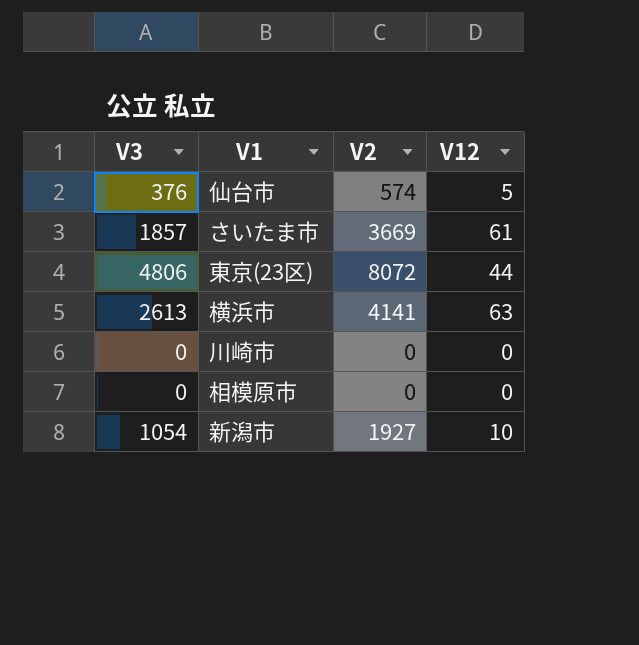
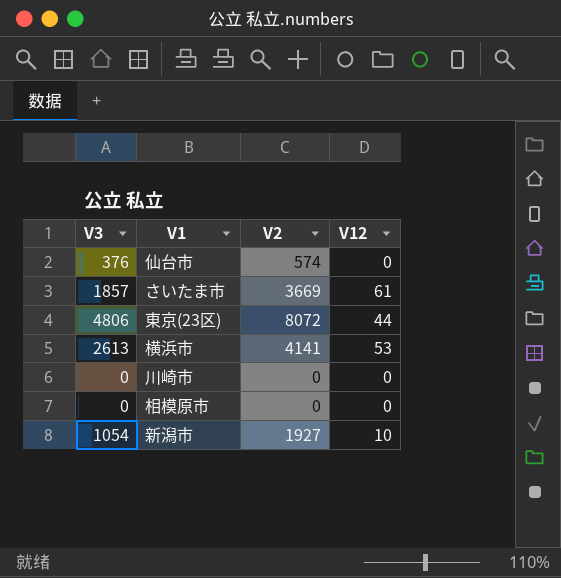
仙台市 | V12: 5 -> 0
横浜市 | V12: 63 -> 53

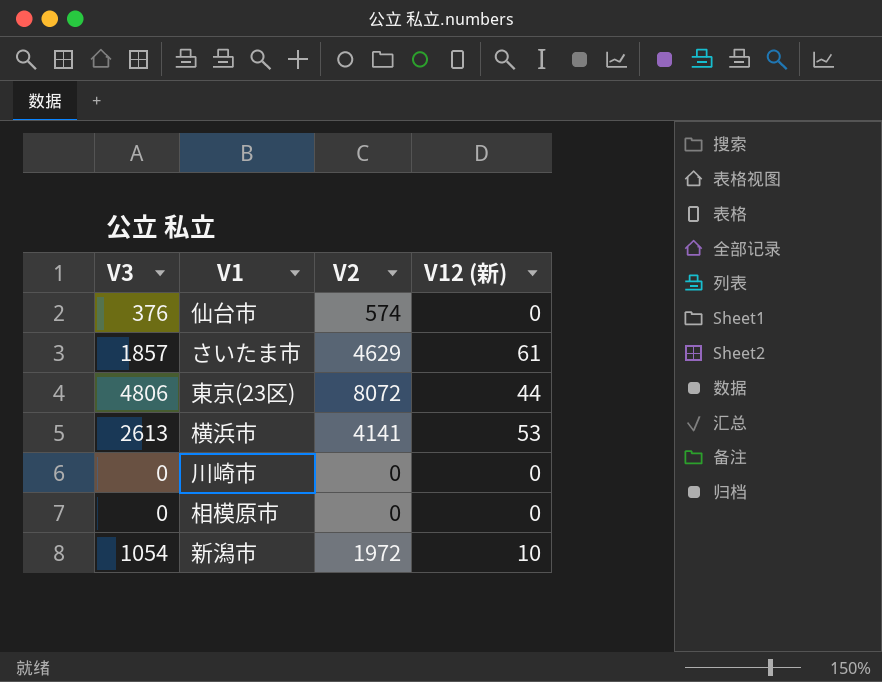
column name: V12 -> V12 (新)
さいたま市 | V2: 3669 -> 4629
新潟市 | V2: 1927 -> 1972

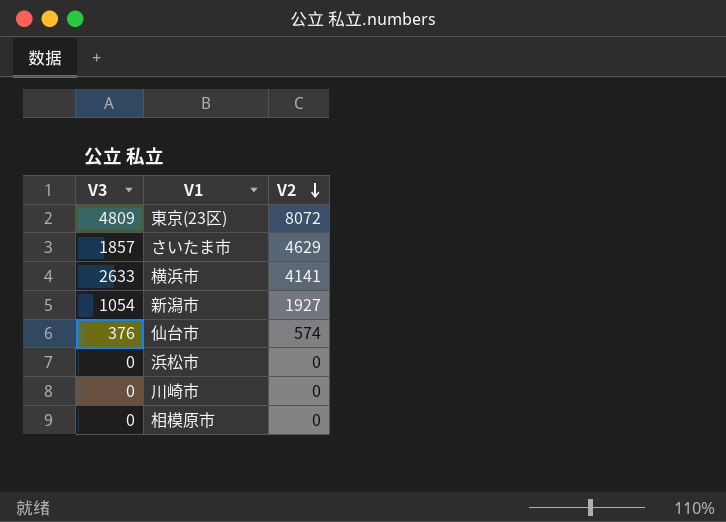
row order: none -> V2 descending
column V12 (新) | position: 4 -> none
東京(23区) | V3: 4806 -> 4809
横浜市 | V3: 2613 -> 2633
新潟市 | V2: 1972 -> 1927
row 浜松市: none -> 0 | 0

